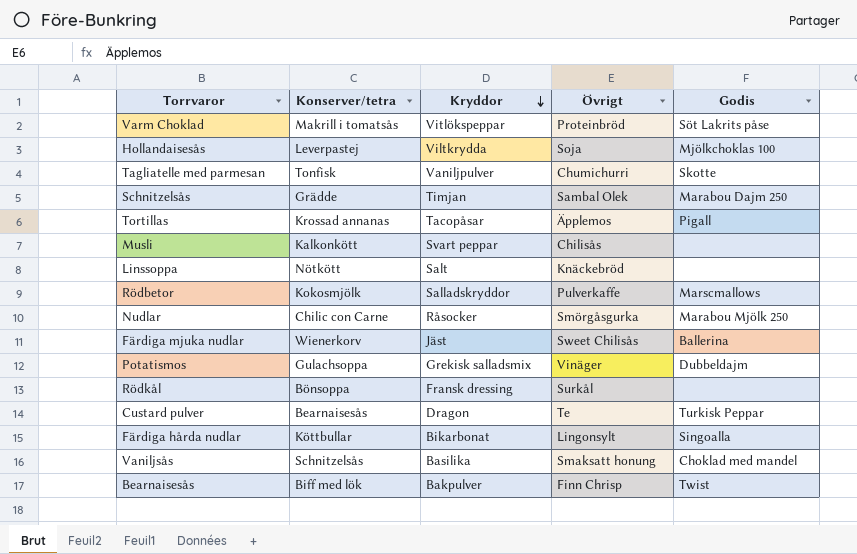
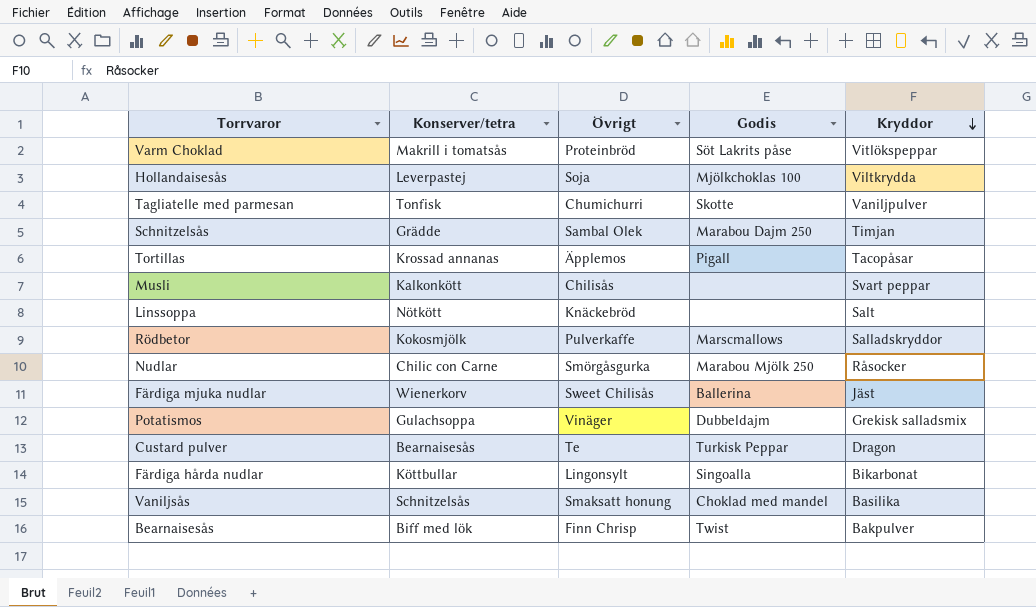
column Kryddor | position: 3 -> 5
row Rödkål: Bönsoppa | Fransk dressing | Surkål | none -> none

